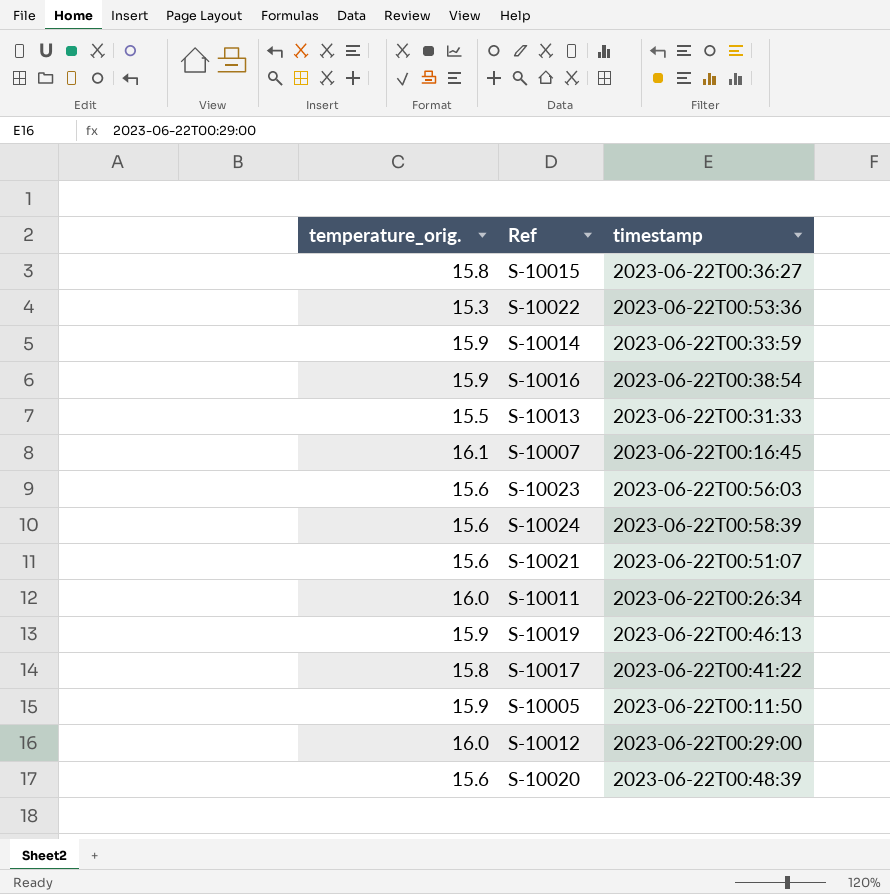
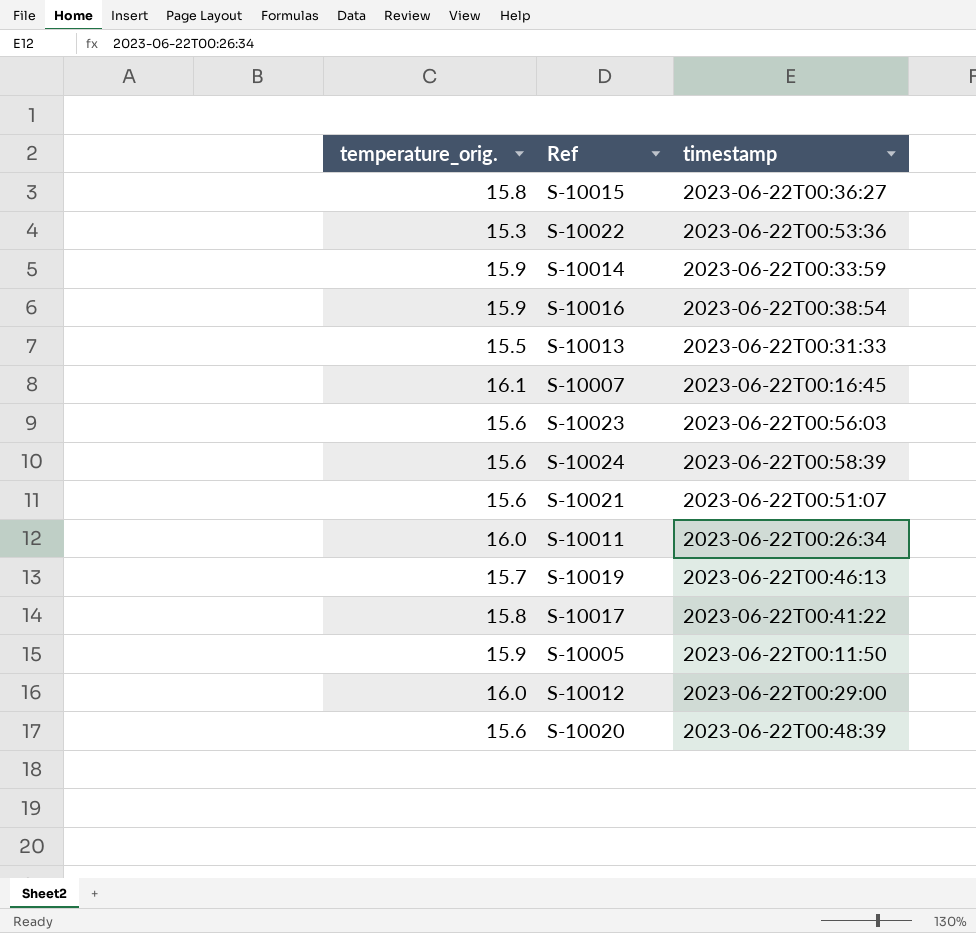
S-10019 | temperature_orig.: 15.9 -> 15.7

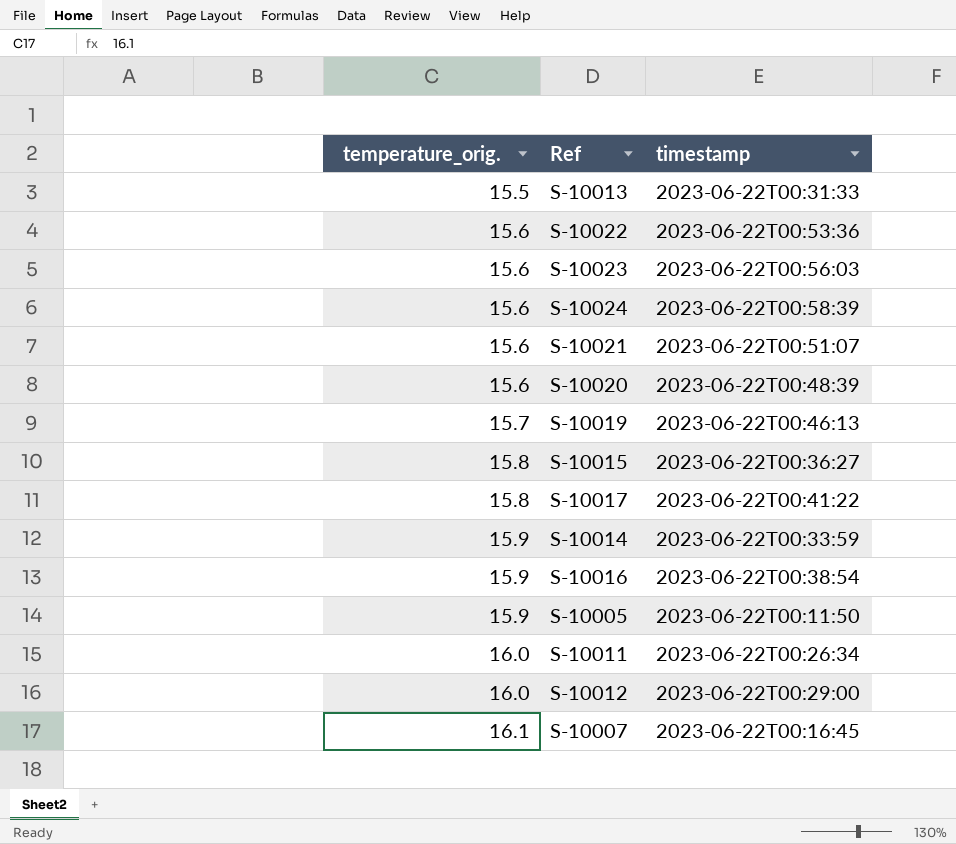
row order: none -> temperature_orig. ascending
S-10022 | temperature_orig.: 15.3 -> 15.6

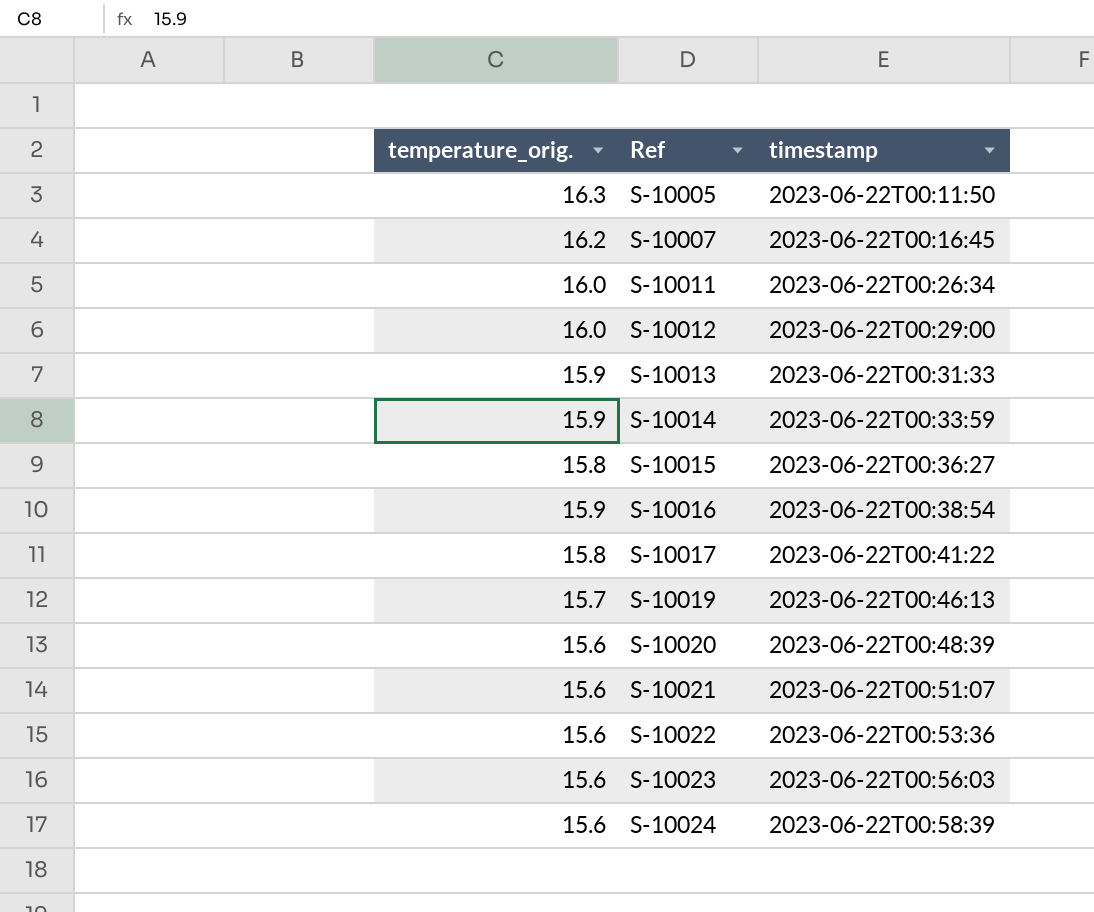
row order: temperature_orig. ascending -> Ref ascending
S-10005 | temperature_orig.: 15.9 -> 16.3
S-10007 | temperature_orig.: 16.1 -> 16.2
S-10013 | temperature_orig.: 15.5 -> 15.9

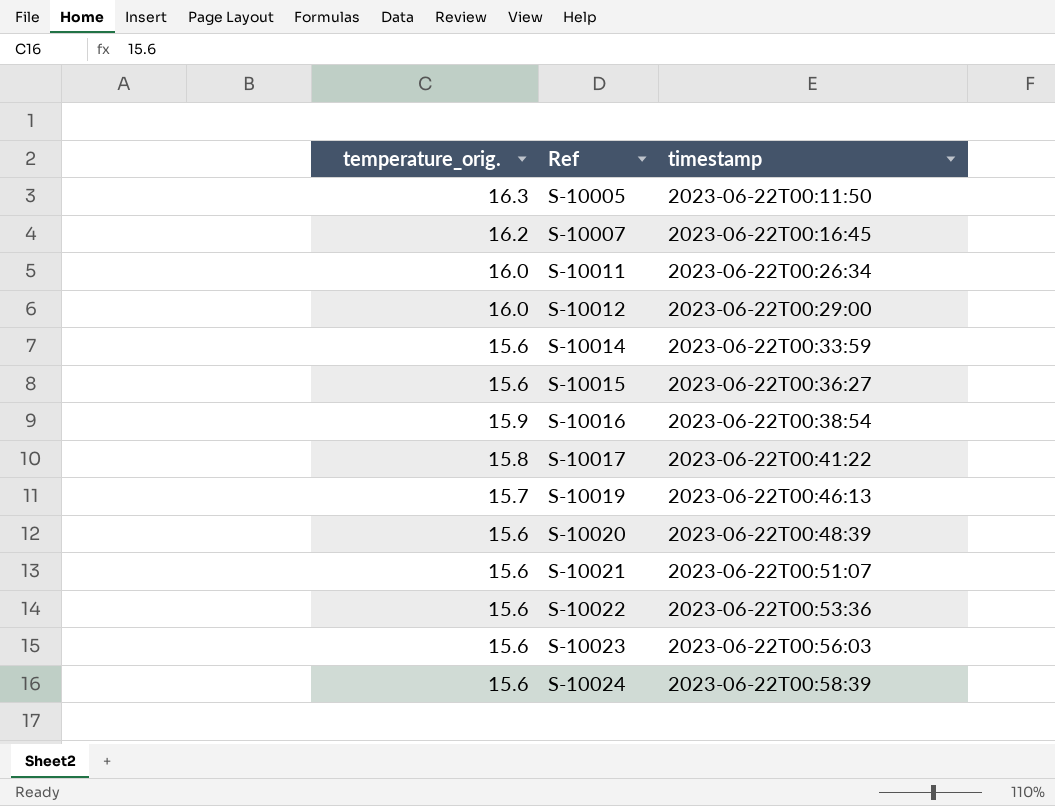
row S-10013: 15.9 | 2023-06-22T00:31:33 -> none
S-10014 | temperature_orig.: 15.9 -> 15.6
S-10015 | temperature_orig.: 15.8 -> 15.6

